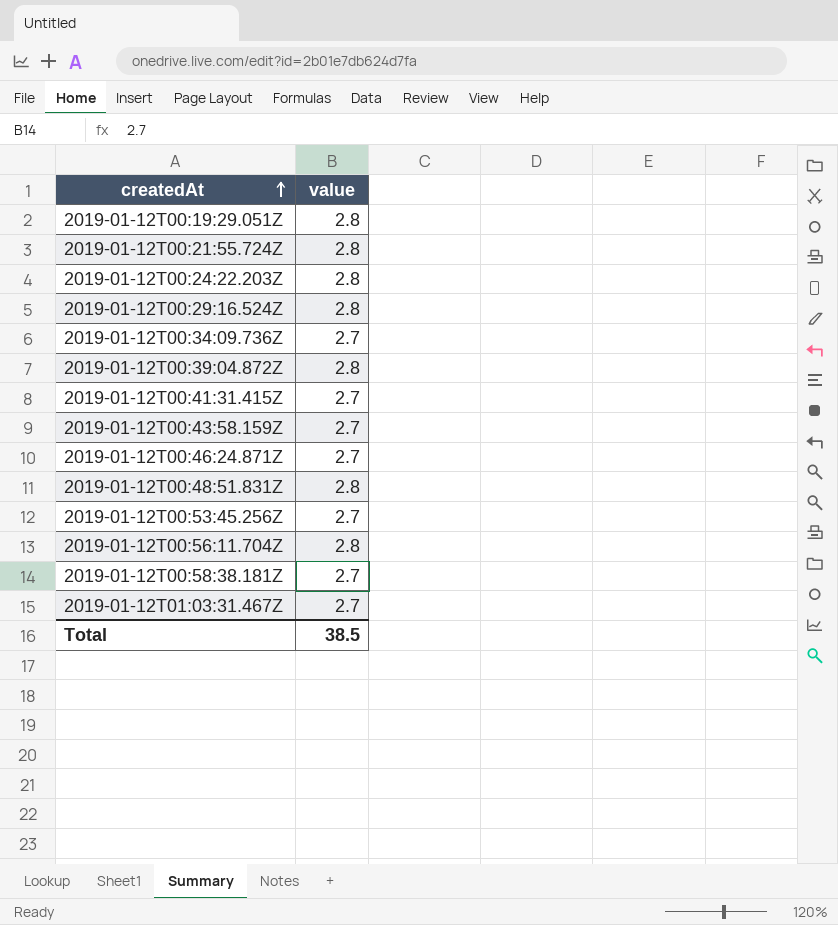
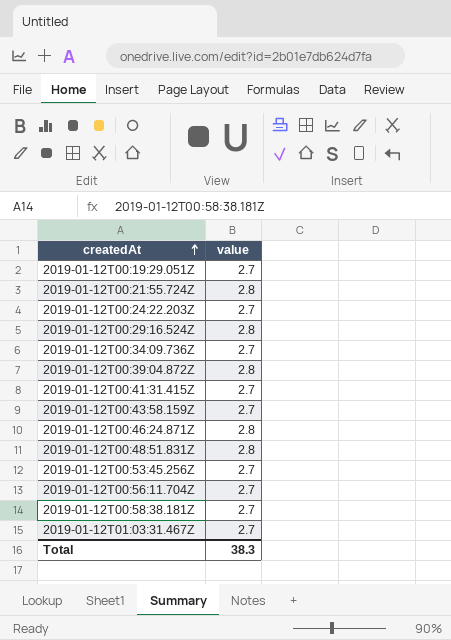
2019-01-12T00:19:29.051Z | value: 2.8 -> 2.7
2019-01-12T00:24:22.203Z | value: 2.8 -> 2.7
2019-01-12T00:46:24.871Z | value: 2.7 -> 2.8
2019-01-12T00:56:11.704Z | value: 2.8 -> 2.7
Total | value: 38.5 -> 38.3

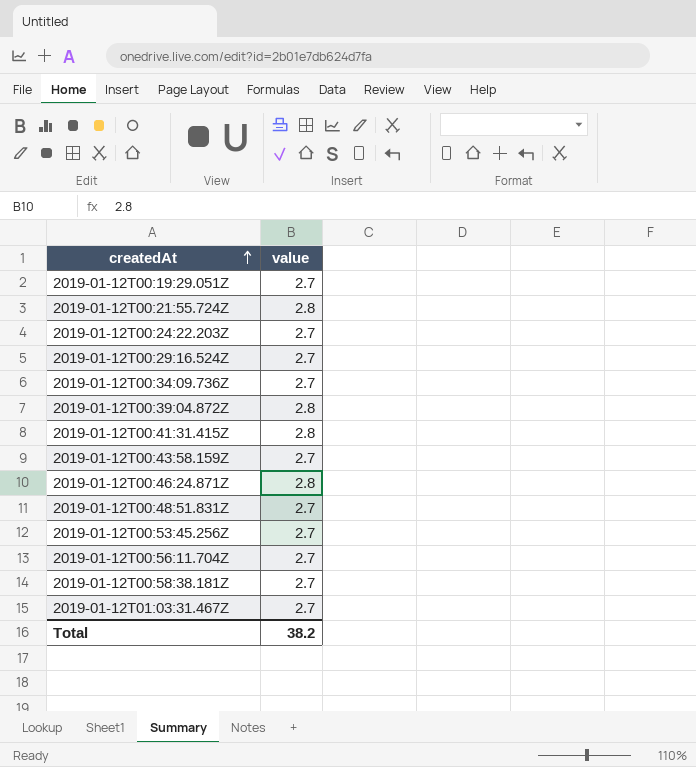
2019-01-12T00:29:16.524Z | value: 2.8 -> 2.7
2019-01-12T00:41:31.415Z | value: 2.7 -> 2.8
2019-01-12T00:48:51.831Z | value: 2.8 -> 2.7
Total | value: 38.3 -> 38.2

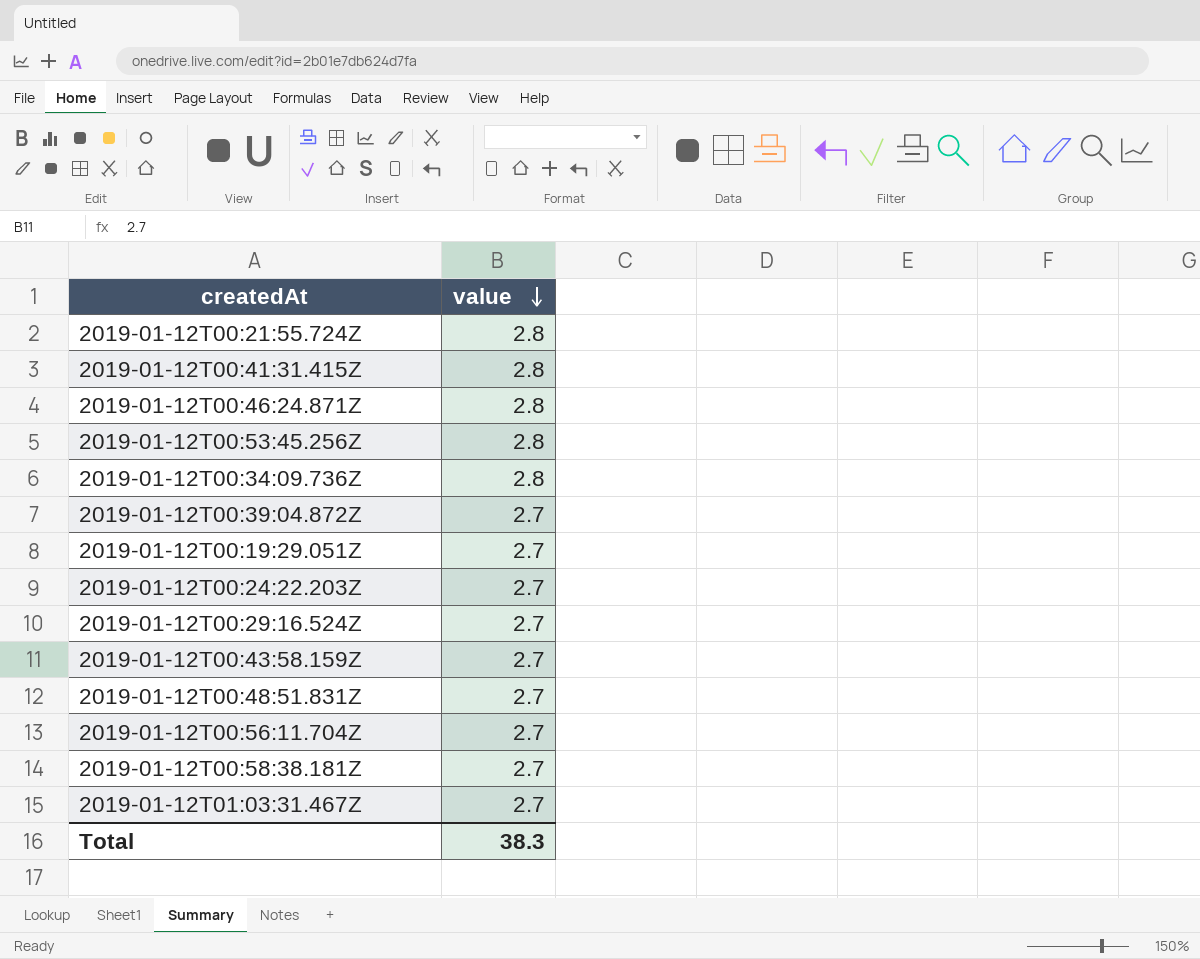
row order: createdAt ascending -> value descending
2019-01-12T00:53:45.256Z | value: 2.7 -> 2.8
2019-01-12T00:34:09.736Z | value: 2.7 -> 2.8
2019-01-12T00:39:04.872Z | value: 2.8 -> 2.7
Total | value: 38.2 -> 38.3

